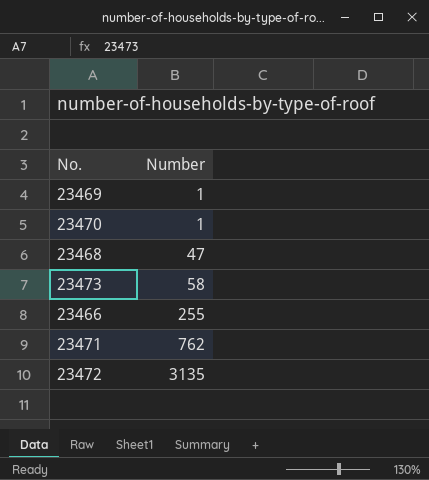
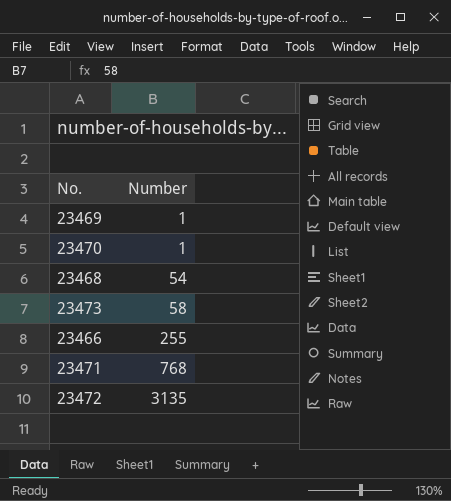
23468 | Number: 47 -> 54
23471 | Number: 762 -> 768

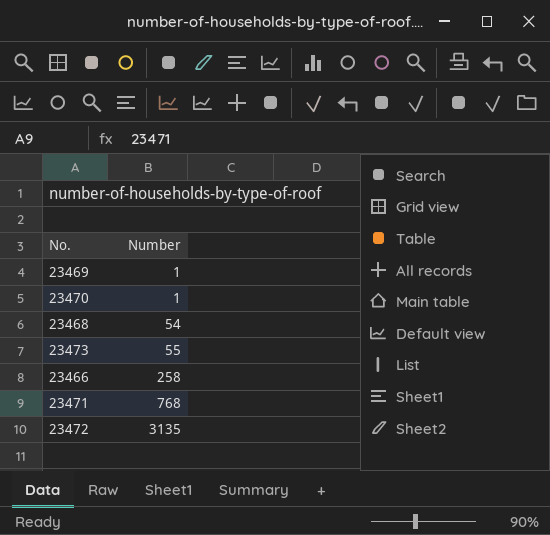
23473 | Number: 58 -> 55
23466 | Number: 255 -> 258

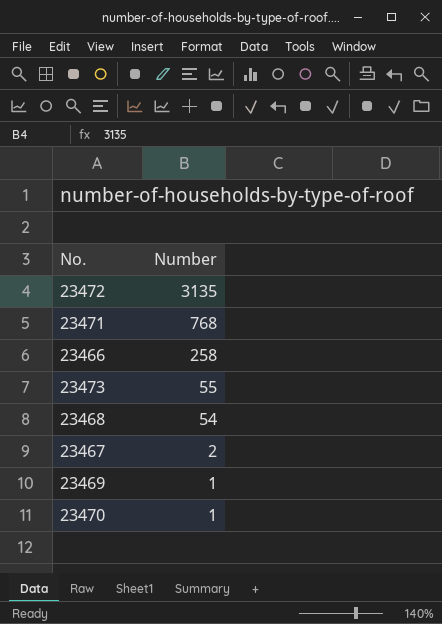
row order: Number ascending -> Number descending
row 23467: none -> 2

